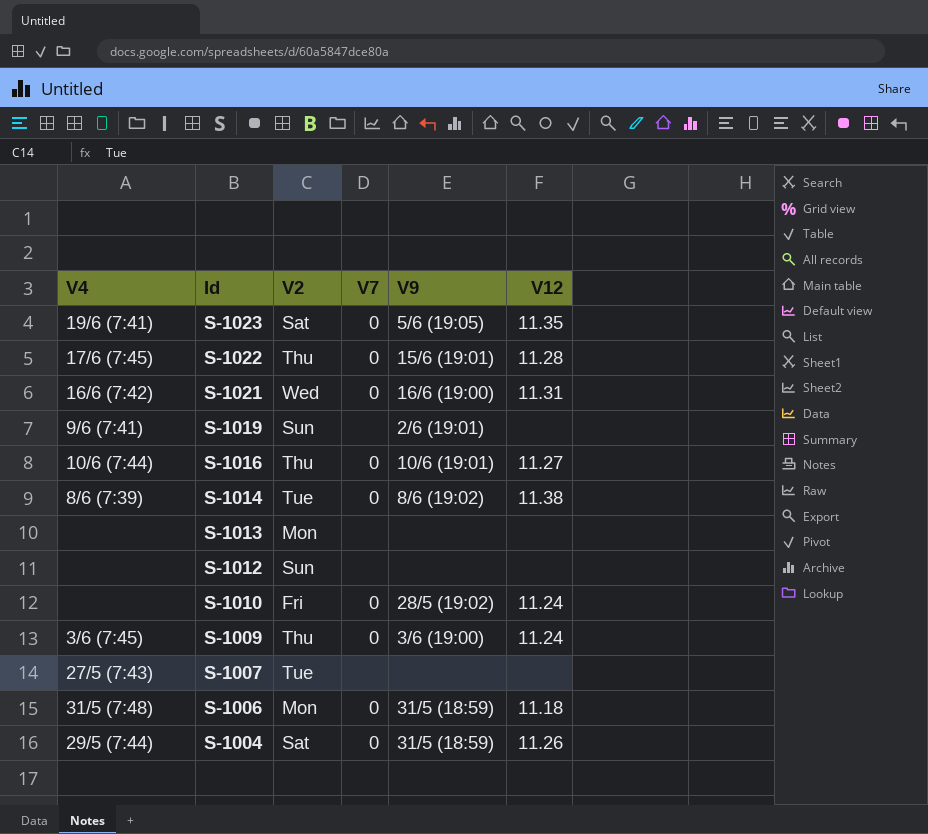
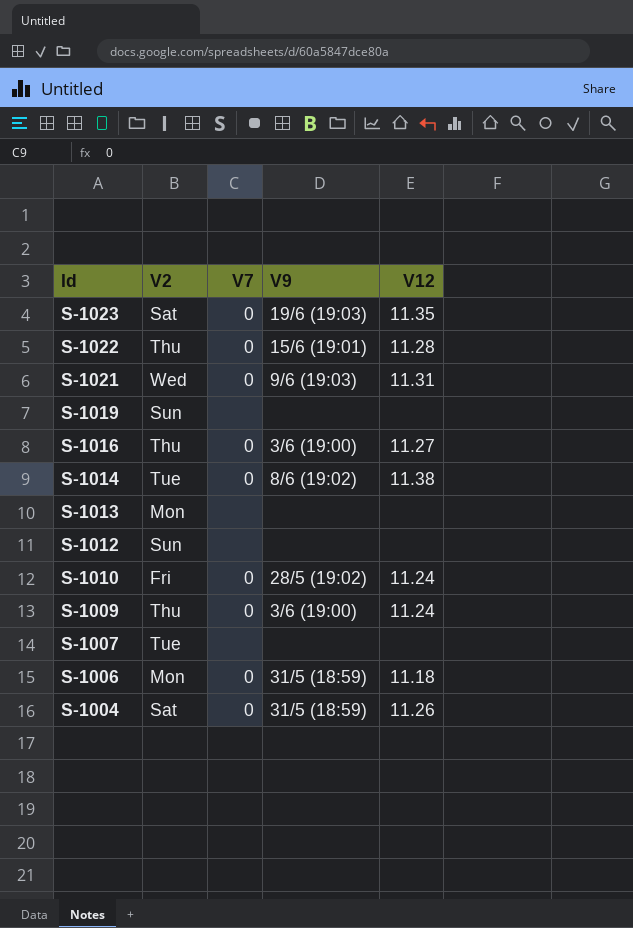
column V4 | position: 1 -> none
S-1023 | V9: 5/6 (19:05) -> 19/6 (19:03)
S-1021 | V9: 16/6 (19:00) -> 9/6 (19:03)
S-1019 | V9: 2/6 (19:01) -> none
S-1016 | V9: 10/6 (19:01) -> 3/6 (19:00)

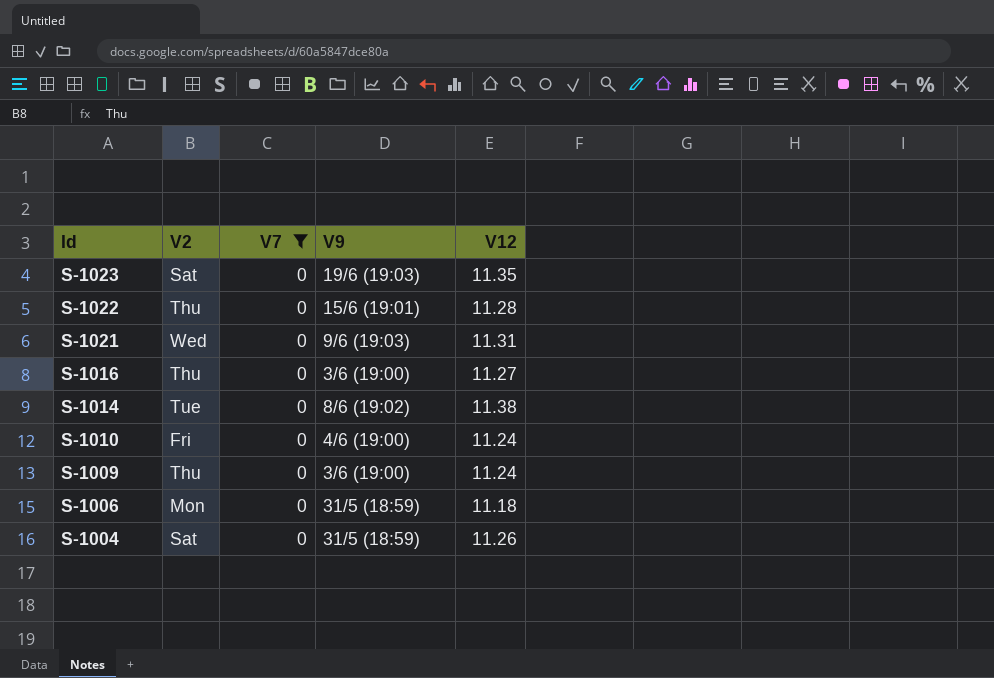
filter: none -> V7 = 0
S-1010 | V9: 28/5 (19:02) -> 4/6 (19:00)

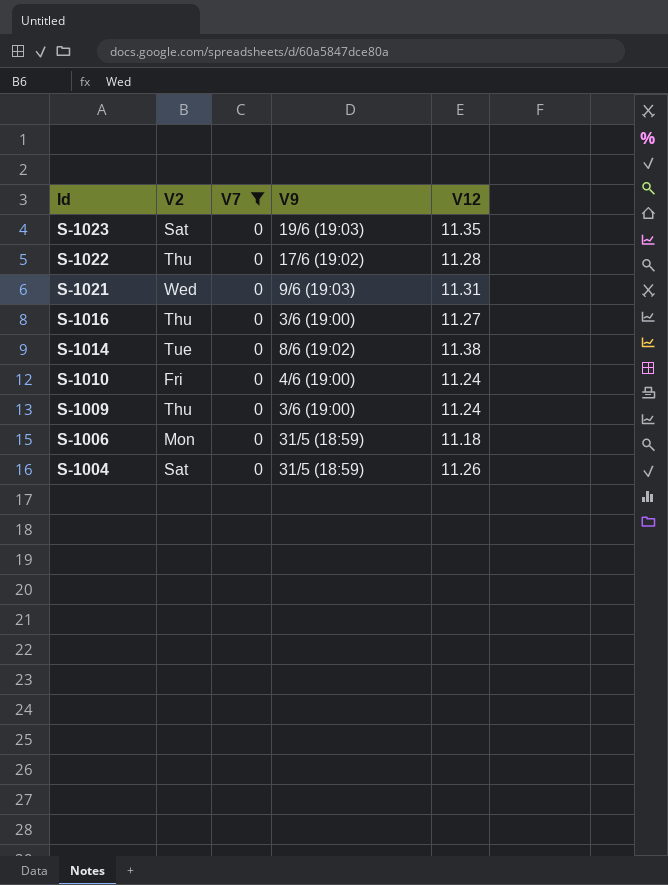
S-1022 | V9: 15/6 (19:01) -> 17/6 (19:02)

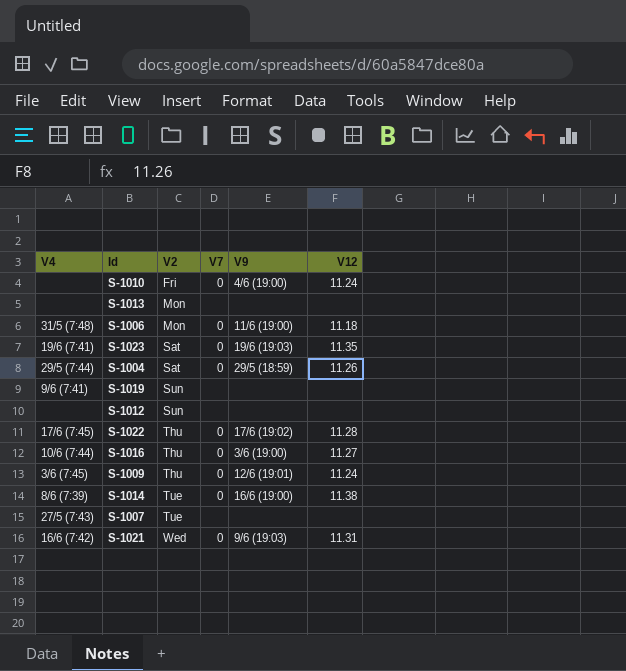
filter: V7 = 0 -> none
row order: Id descending -> V2 ascending
column V4 | position: none -> 1
S-1006 | V9: 31/5 (18:59) -> 11/6 (19:00)
S-1004 | V9: 31/5 (18:59) -> 29/5 (18:59)
S-1009 | V9: 3/6 (19:00) -> 12/6 (19:01)
S-1014 | V9: 8/6 (19:02) -> 16/6 (19:00)

